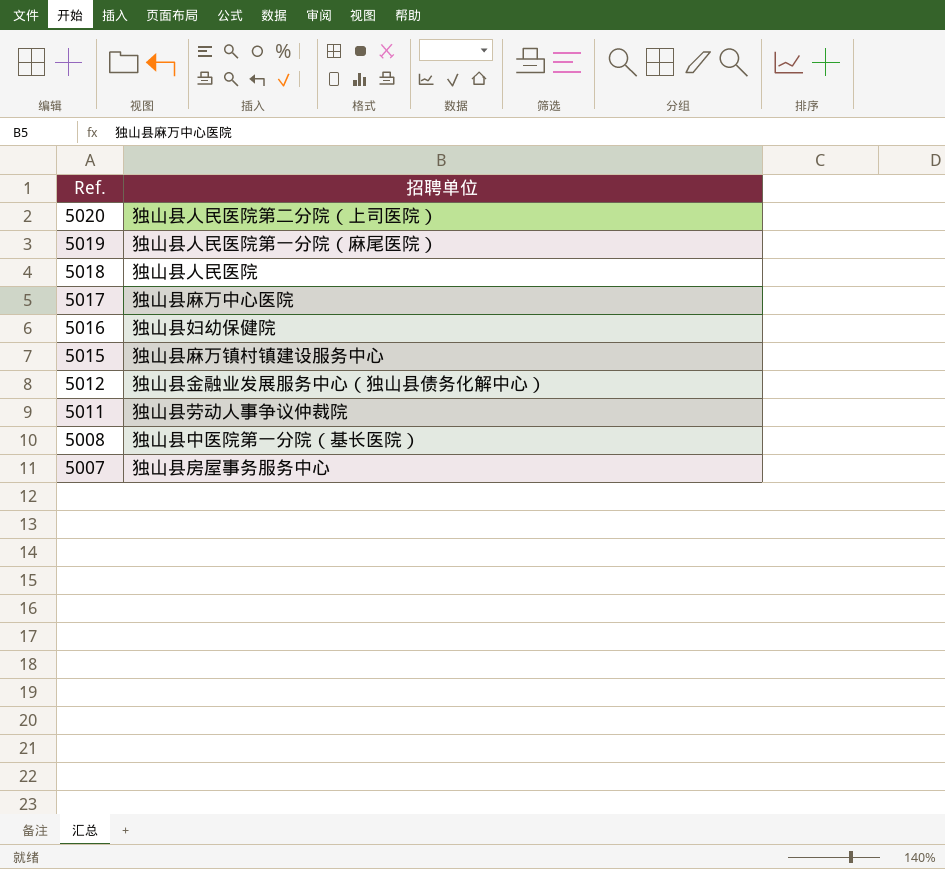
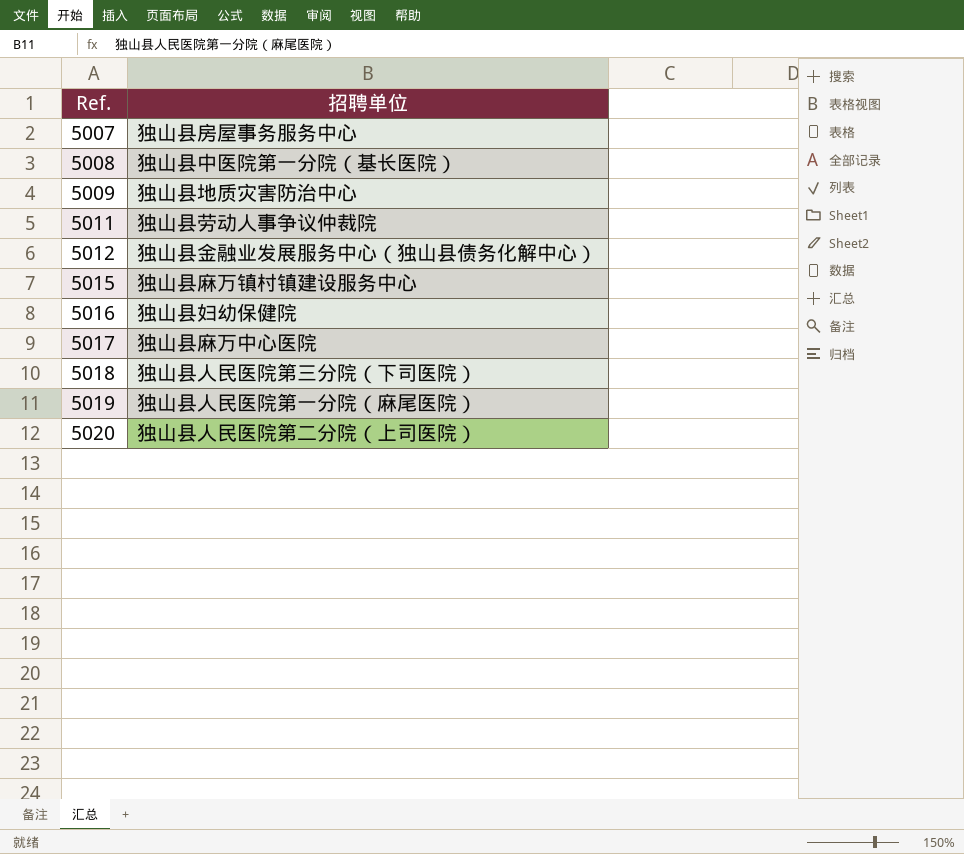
row order: Ref. descending -> Ref. ascending
row 5009: none -> 独山县地质灾害防治中心
5018 | 招聘单位: 独山县人民医院 -> 独山县人民医院第三分院（下司医院）

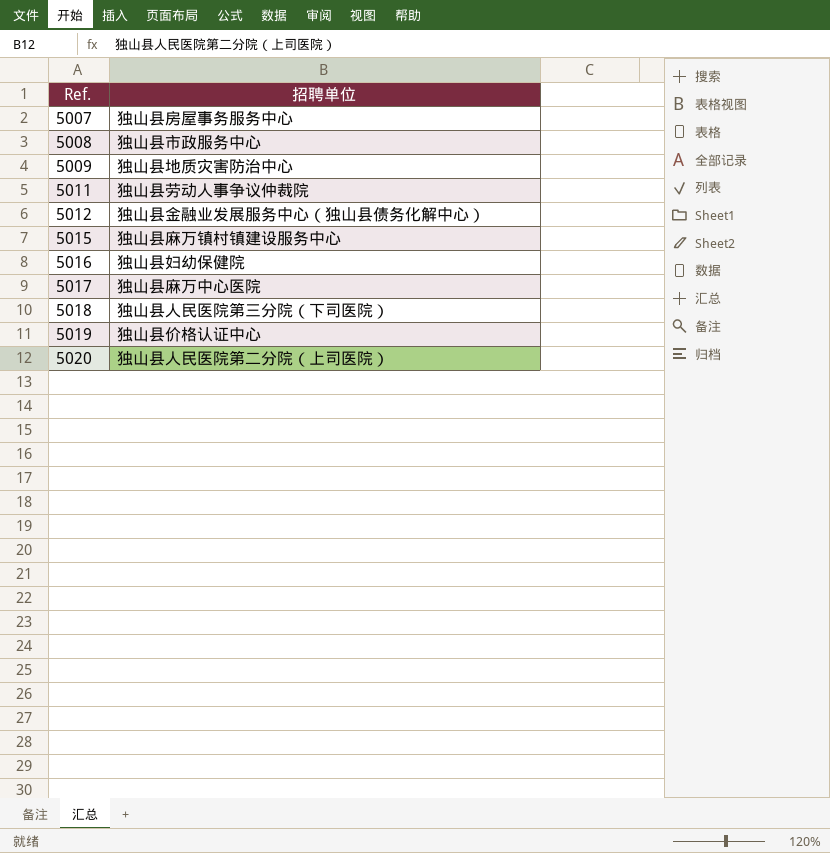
5008 | 招聘单位: 独山县中医院第一分院（基长医院） -> 独山县市政服务中心
5019 | 招聘单位: 独山县人民医院第一分院（麻尾医院） -> 独山县价格认证中心

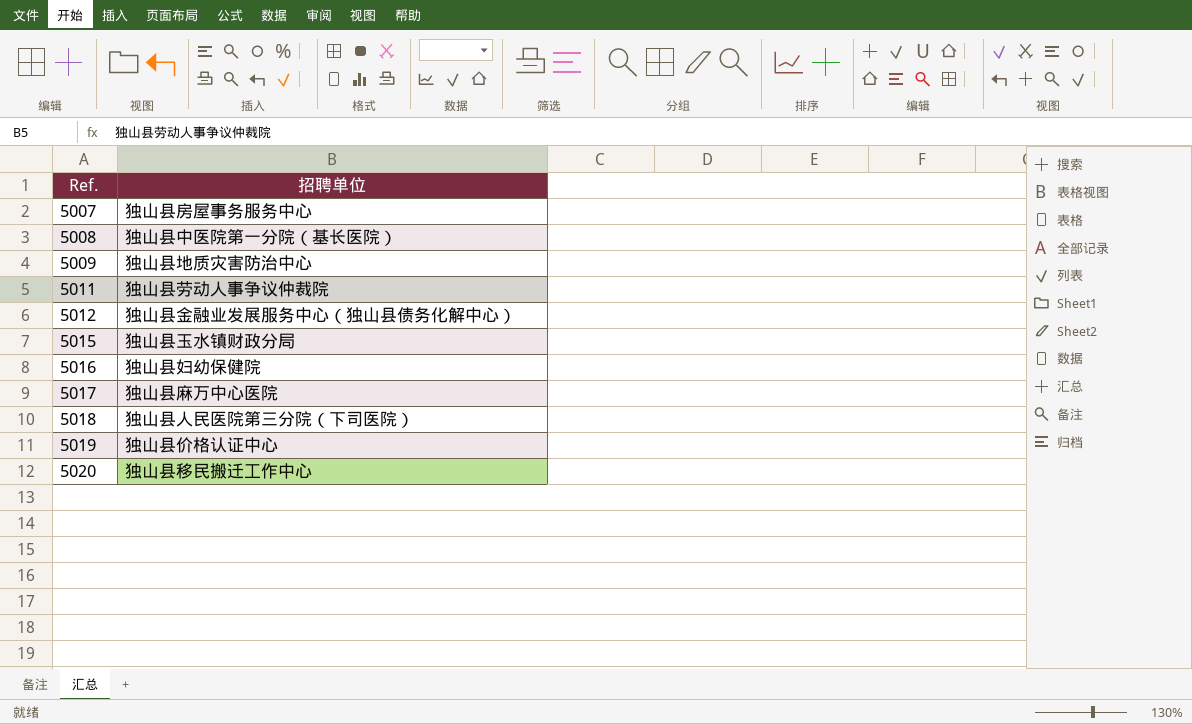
5008 | 招聘单位: 独山县市政服务中心 -> 独山县中医院第一分院（基长医院）
5015 | 招聘单位: 独山县麻万镇村镇建设服务中心 -> 独山县玉水镇财政分局
5020 | 招聘单位: 独山县人民医院第二分院（上司医院） -> 独山县移民搬迁工作中心

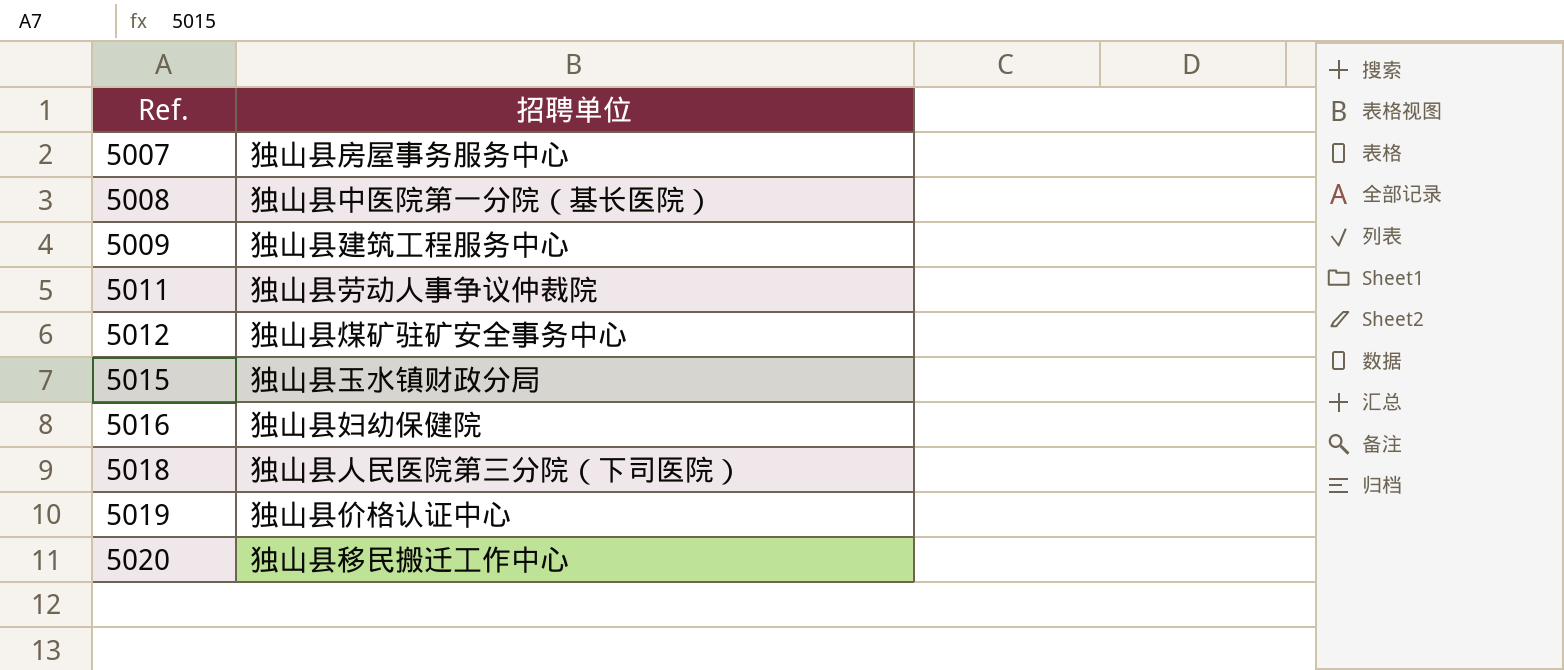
row 5017: 独山县麻万中心医院 -> none
5009 | 招聘单位: 独山县地质灾害防治中心 -> 独山县建筑工程服务中心
5012 | 招聘单位: 独山县金融业发展服务中心（独山县债务化解中心） -> 独山县煤矿驻矿安全事务中心

